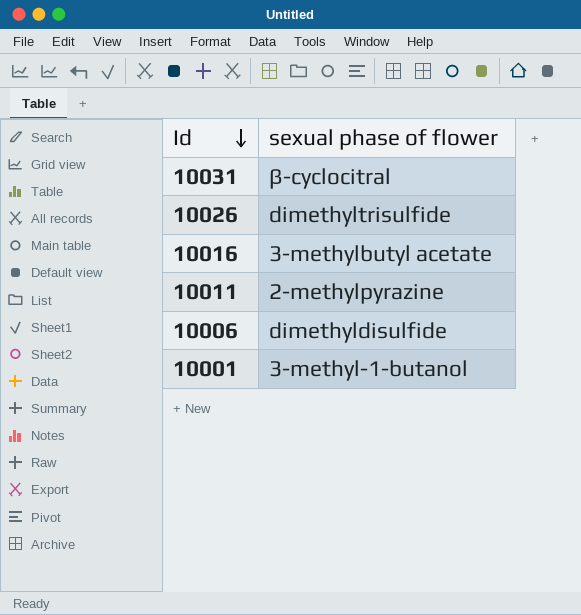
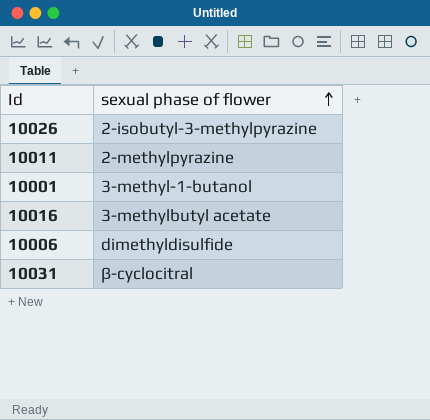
row order: Id descending -> sexual phase of flower ascending
10026 | sexual phase of flower: dimethyltrisulfide -> 2-isobutyl-3-methylpyrazine

